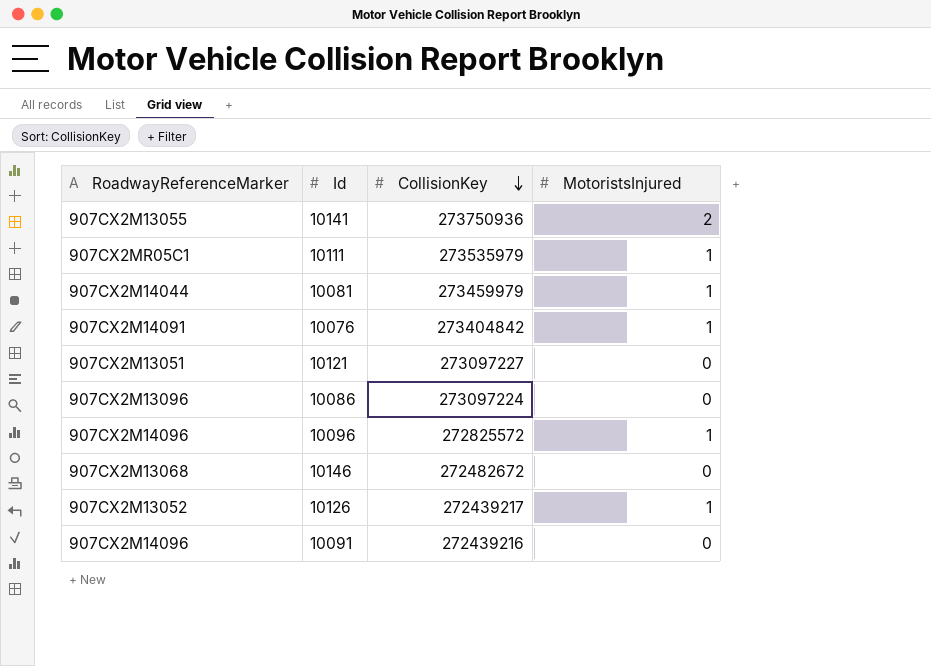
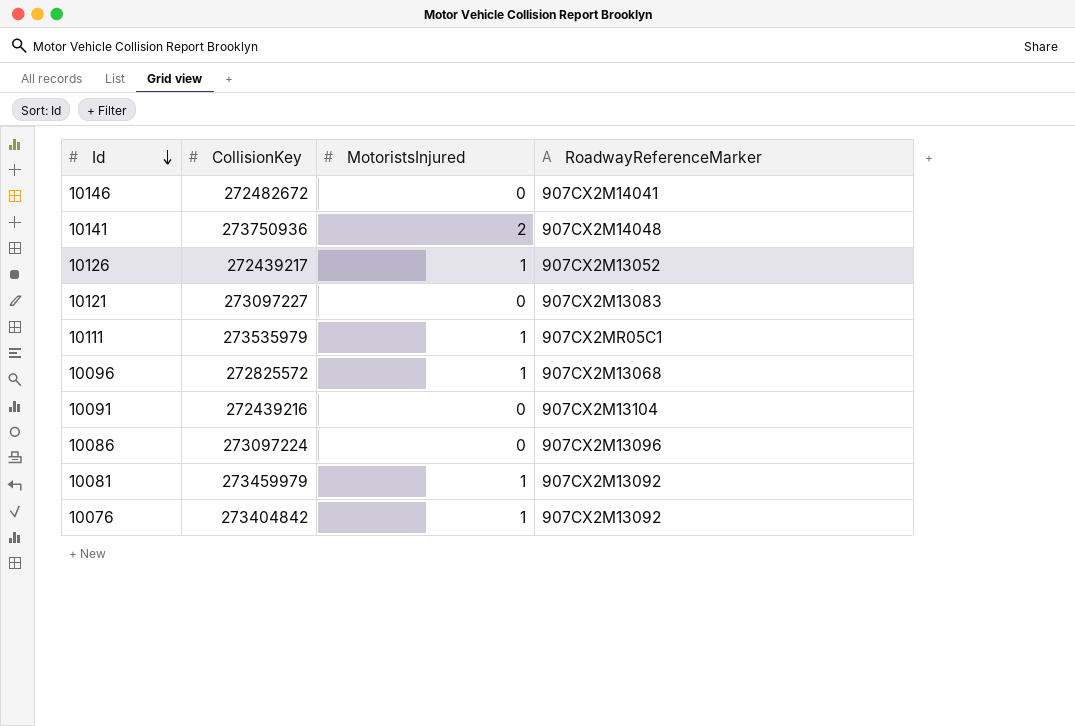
row order: CollisionKey descending -> Id descending
column RoadwayReferenceMarker | position: 1 -> 4
10146 | RoadwayReferenceMarker: 907CX2M13068 -> 907CX2M14041
10141 | RoadwayReferenceMarker: 907CX2M13055 -> 907CX2M14048
10121 | RoadwayReferenceMarker: 907CX2M13051 -> 907CX2M13083
10096 | RoadwayReferenceMarker: 907CX2M14096 -> 907CX2M13068
10091 | RoadwayReferenceMarker: 907CX2M14096 -> 907CX2M13104
10081 | RoadwayReferenceMarker: 907CX2M14044 -> 907CX2M13092
10076 | RoadwayReferenceMarker: 907CX2M14091 -> 907CX2M13092

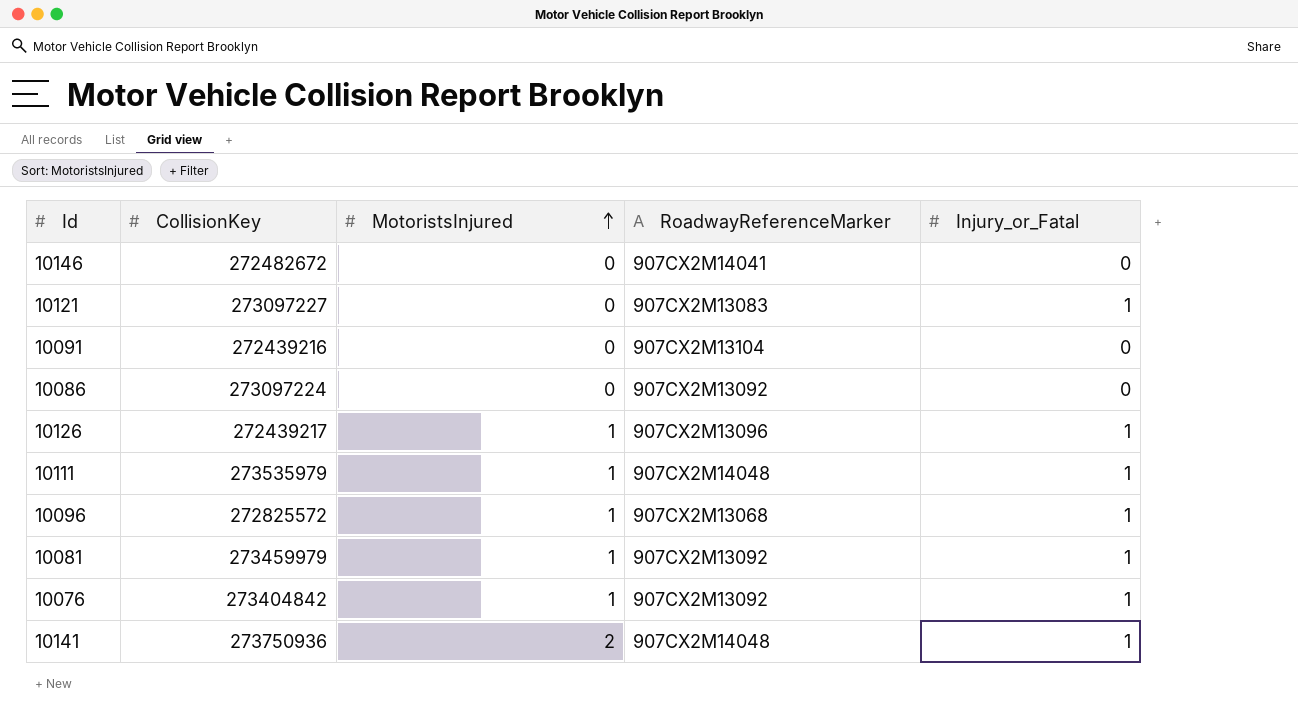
row order: Id descending -> MotoristsInjured ascending
column Injury_or_Fatal | position: none -> 5
10086 | RoadwayReferenceMarker: 907CX2M13096 -> 907CX2M13092
10126 | RoadwayReferenceMarker: 907CX2M13052 -> 907CX2M13096
10111 | RoadwayReferenceMarker: 907CX2MR05C1 -> 907CX2M14048

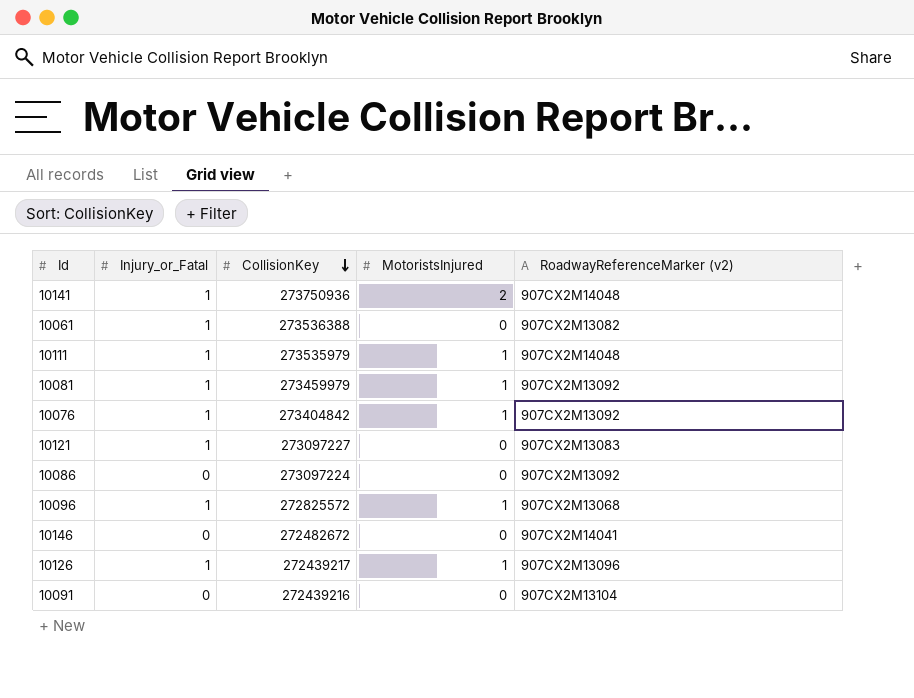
row order: MotoristsInjured ascending -> CollisionKey descending
column Injury_or_Fatal | position: 5 -> 2
column name: RoadwayReferenceMarker -> RoadwayReferenceMarker (v2)
row 10061: none -> 1 | 273536388 | 0 | 907CX2M13082

